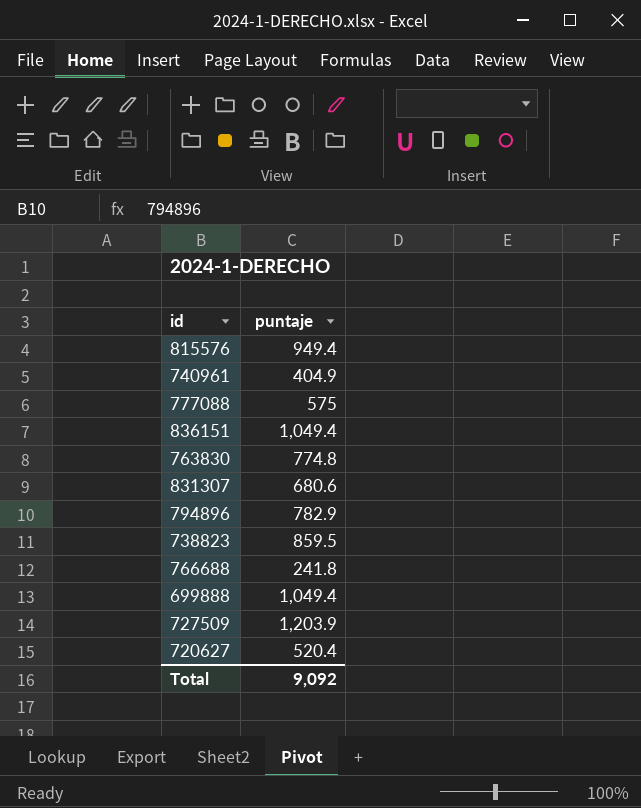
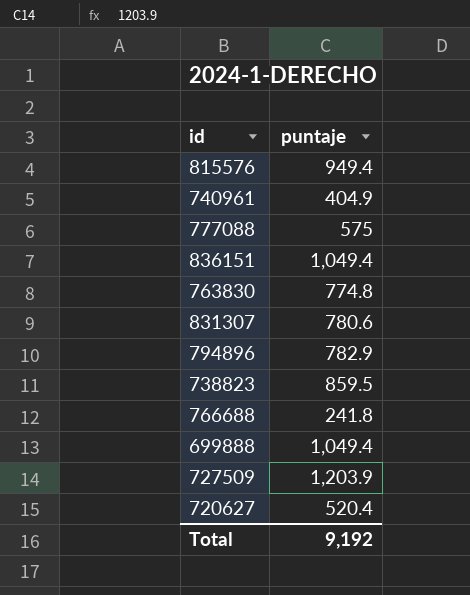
831307 | puntaje: 680.6 -> 780.6
Total | puntaje: 9,092 -> 9,192

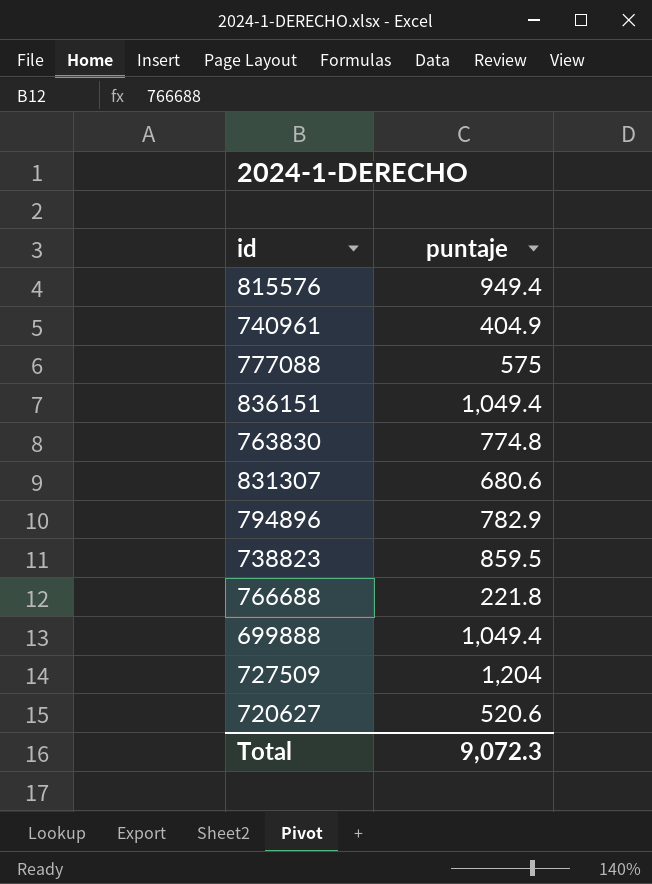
831307 | puntaje: 780.6 -> 680.6
766688 | puntaje: 241.8 -> 221.8
727509 | puntaje: 1,203.9 -> 1,204
720627 | puntaje: 520.4 -> 520.6
Total | puntaje: 9,192 -> 9,072.3

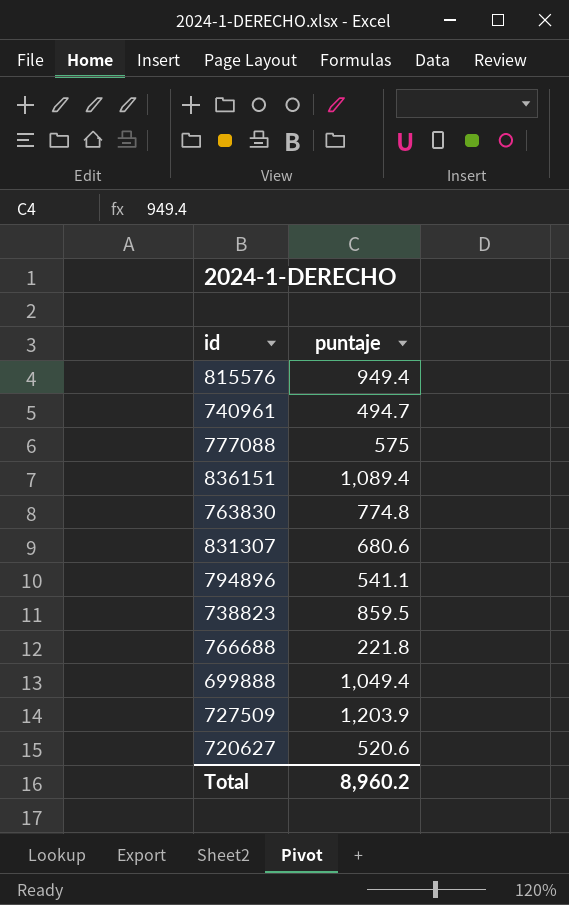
740961 | puntaje: 404.9 -> 494.7
836151 | puntaje: 1,049.4 -> 1,089.4
794896 | puntaje: 782.9 -> 541.1
727509 | puntaje: 1,204 -> 1,203.9
Total | puntaje: 9,072.3 -> 8,960.2

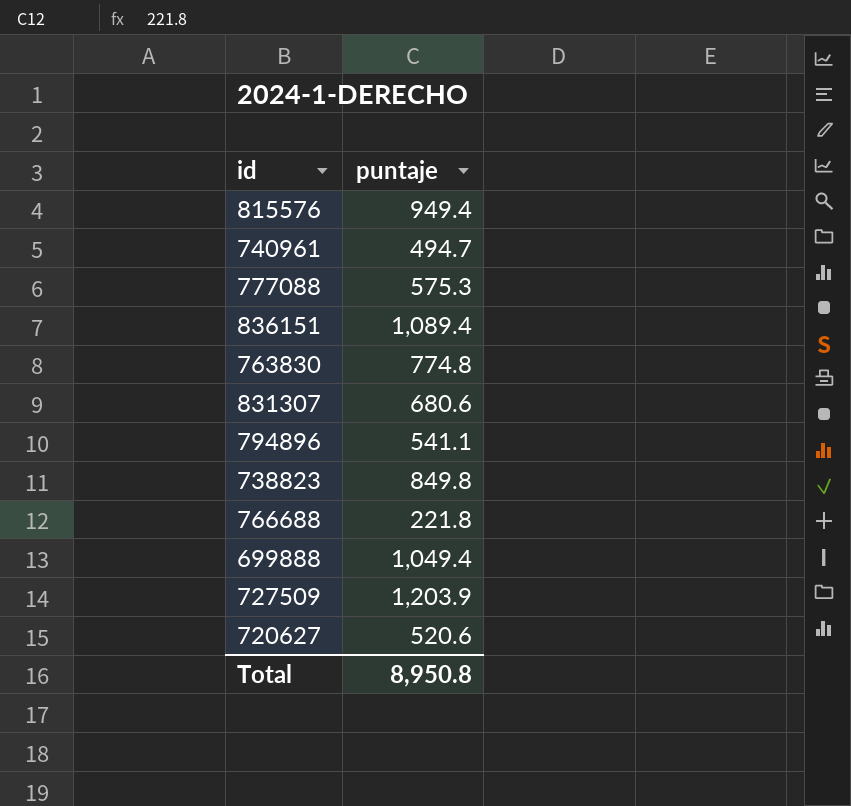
777088 | puntaje: 575 -> 575.3
738823 | puntaje: 859.5 -> 849.8
Total | puntaje: 8,960.2 -> 8,950.8

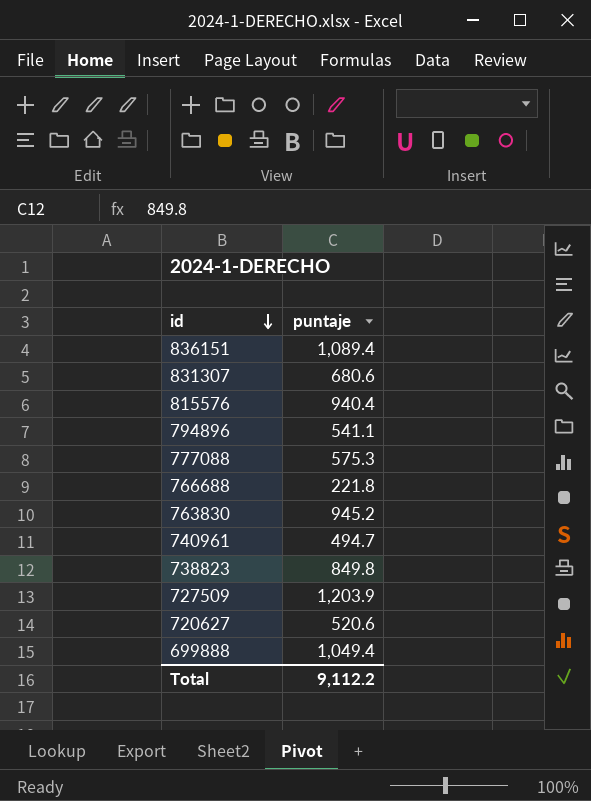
row order: none -> id descending
815576 | puntaje: 949.4 -> 940.4
763830 | puntaje: 774.8 -> 945.2
Total | puntaje: 8,950.8 -> 9,112.2

